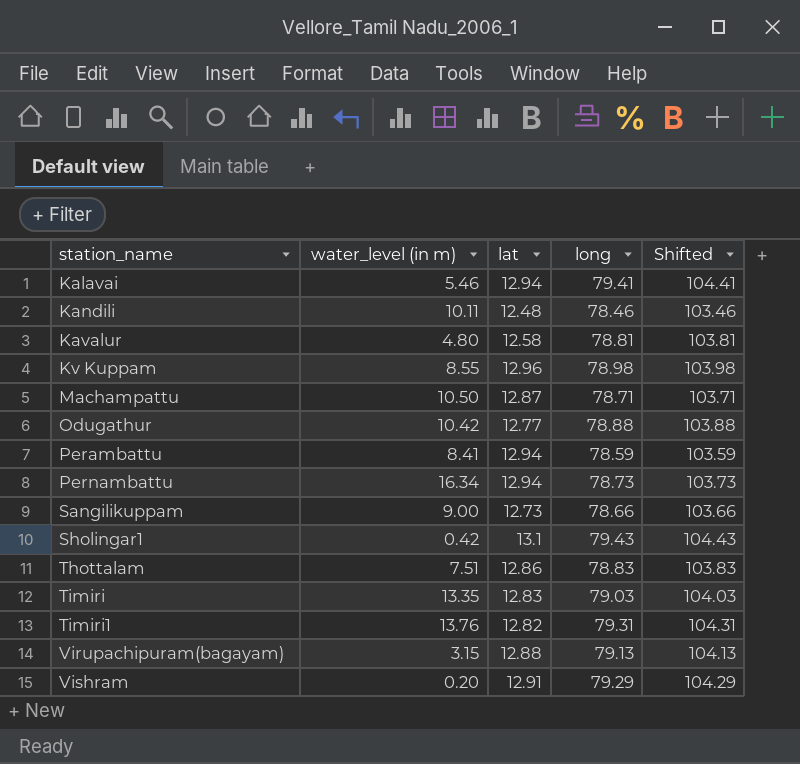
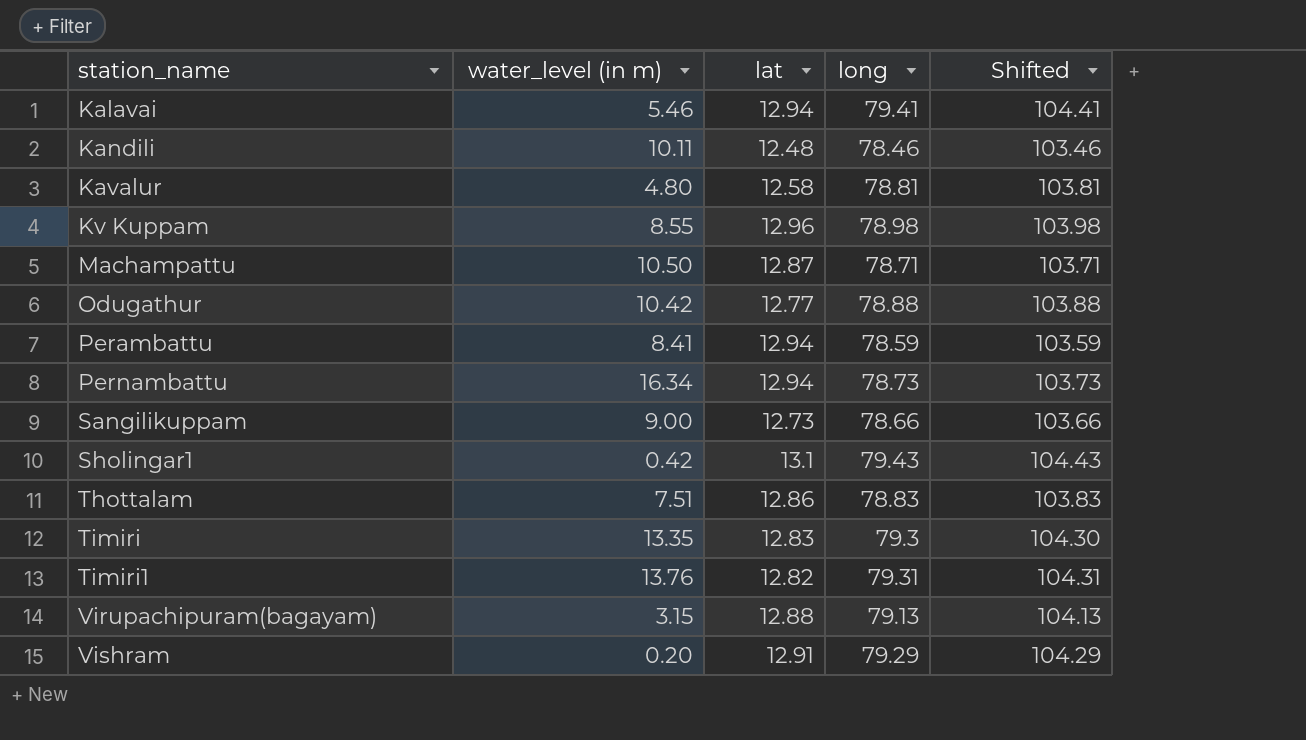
Timiri | long: 79.03 -> 79.3
Timiri | Shifted: 104.03 -> 104.30

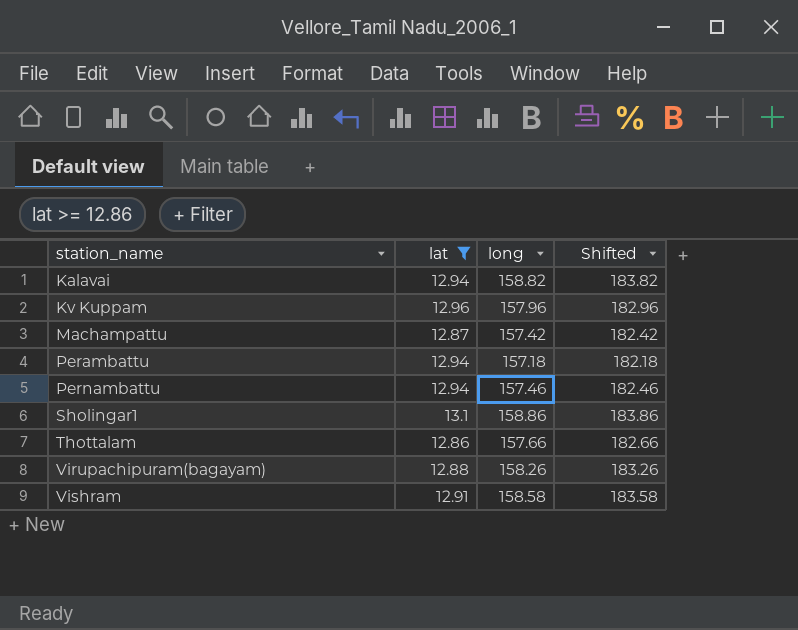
filter: none -> lat >= 12.86
column water_level (in m) | position: 2 -> none
Kalavai | long: 79.41 -> 158.82
Kalavai | Shifted: 104.41 -> 183.82
Kv Kuppam | long: 78.98 -> 157.96
Kv Kuppam | Shifted: 103.98 -> 182.96
Machampattu | long: 78.71 -> 157.42
Machampattu | Shifted: 103.71 -> 182.42
Perambattu | long: 78.59 -> 157.18
Perambattu | Shifted: 103.59 -> 182.18
Pernambattu | long: 78.73 -> 157.46
Pernambattu | Shifted: 103.73 -> 182.46
Sholingar1 | long: 79.43 -> 158.86
Sholingar1 | Shifted: 104.43 -> 183.86
Thottalam | long: 78.83 -> 157.66
Thottalam | Shifted: 103.83 -> 182.66
Virupachipuram(bagayam) | long: 79.13 -> 158.26
Virupachipuram(bagayam) | Shifted: 104.13 -> 183.26
Vishram | long: 79.29 -> 158.58
Vishram | Shifted: 104.29 -> 183.58

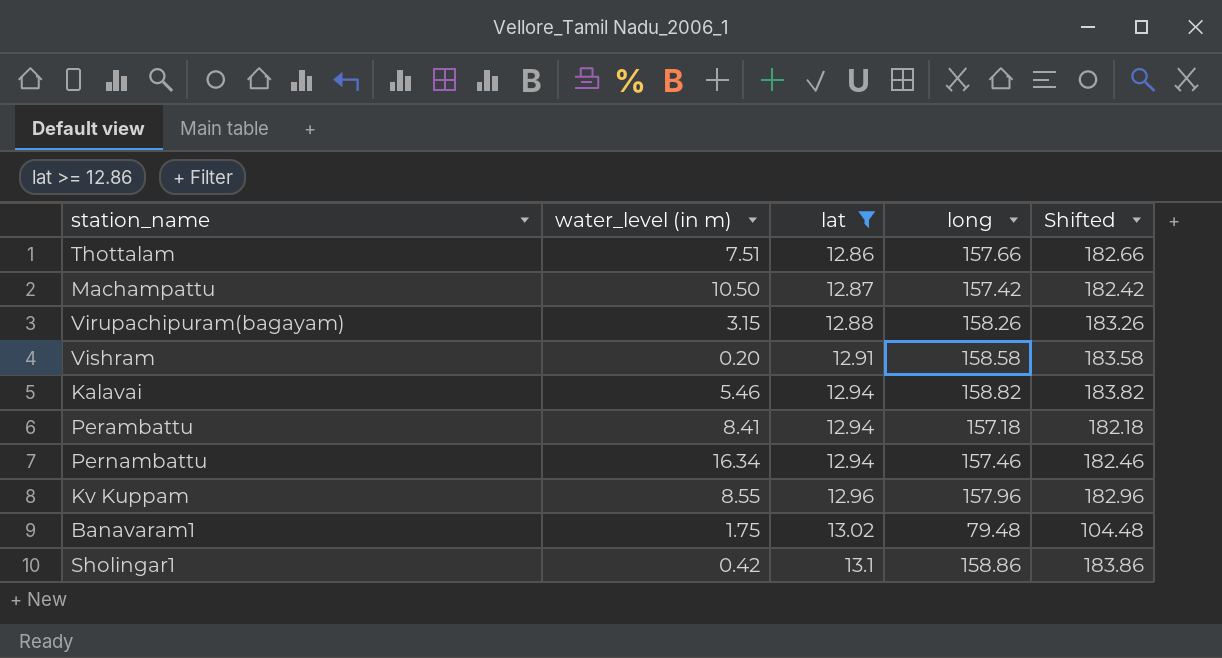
row order: station_name ascending -> lat ascending
column water_level (in m) | position: none -> 2
row Banavaram1: none -> 1.75 | 13.02 | 79.48 | 104.48

